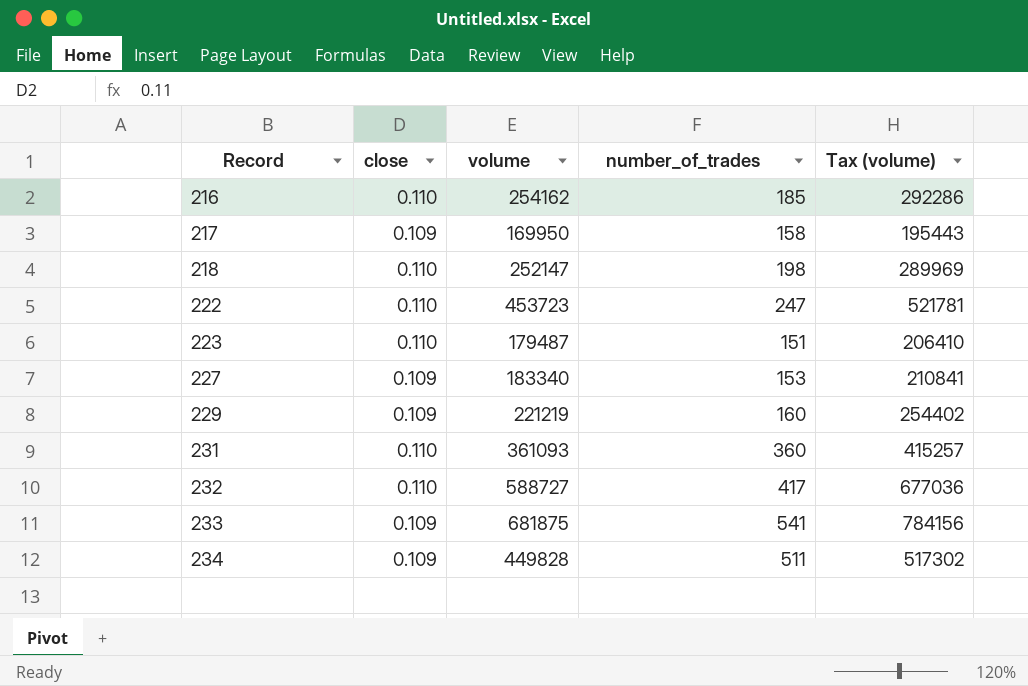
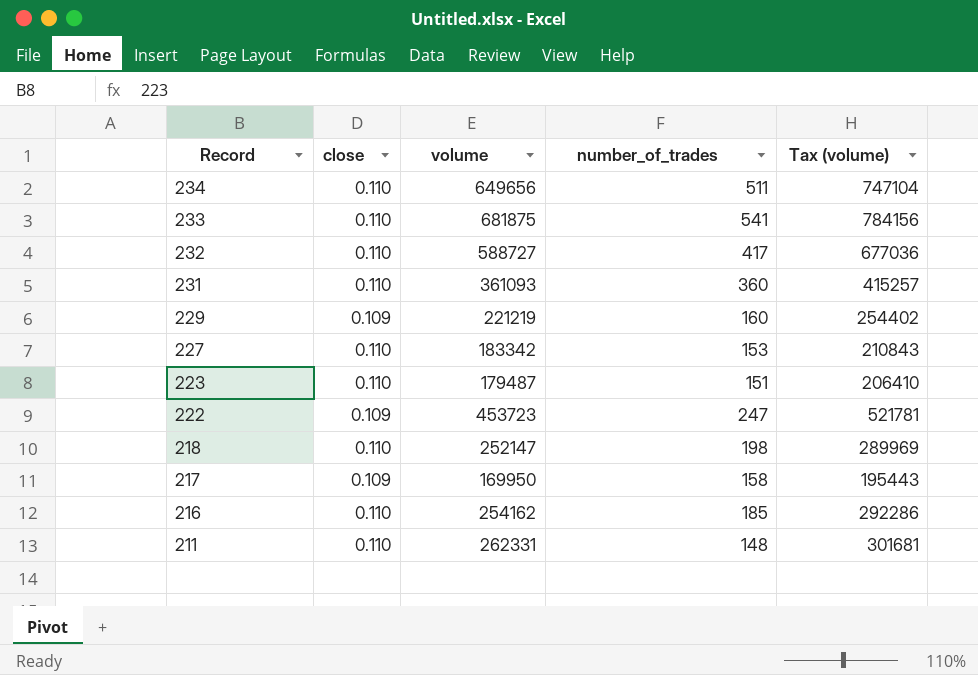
row order: Record ascending -> Record descending
234 | close: 0.109 -> 0.110
234 | volume: 449828 -> 649656
234 | Tax (volume): 517302 -> 747104
233 | close: 0.109 -> 0.110
227 | close: 0.109 -> 0.110
227 | volume: 183340 -> 183342
227 | Tax (volume): 210841 -> 210843
222 | close: 0.110 -> 0.109
row 211: none -> 0.110 | 262331 | 148 | 301681

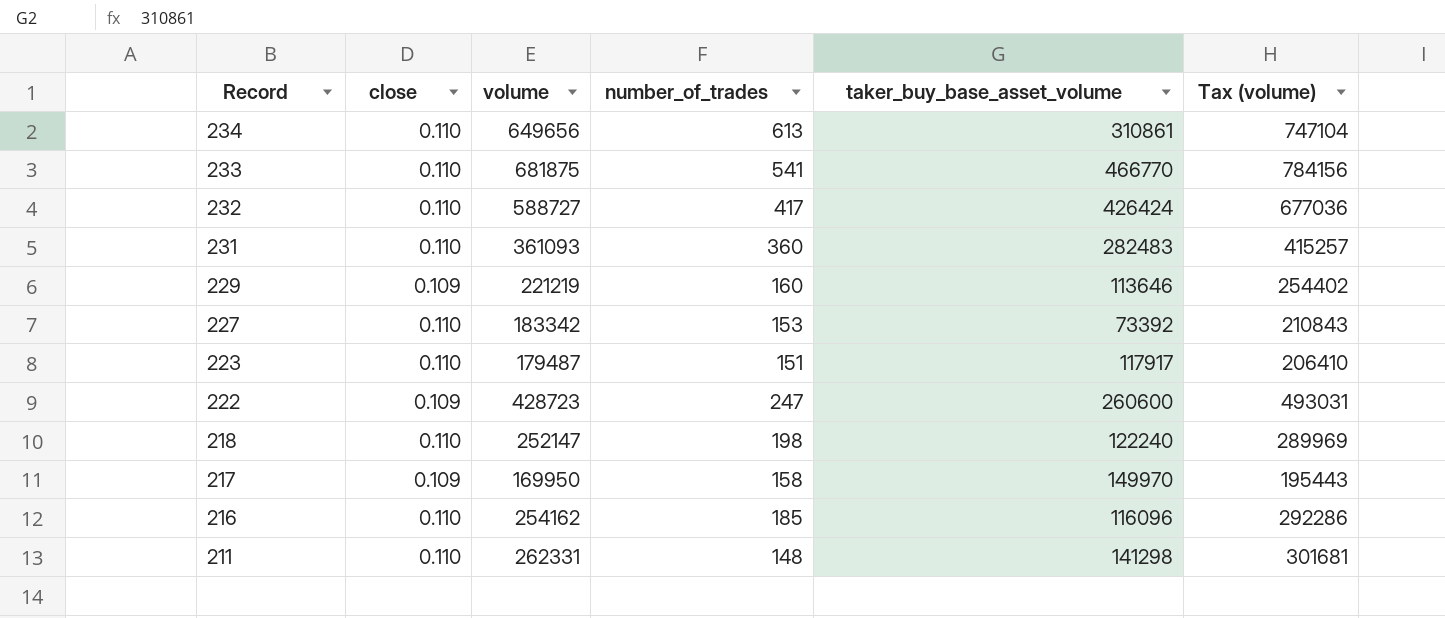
column taker_buy_base_asset_volume | position: none -> 5
234 | number_of_trades: 511 -> 613
222 | volume: 453723 -> 428723
222 | Tax (volume): 521781 -> 493031

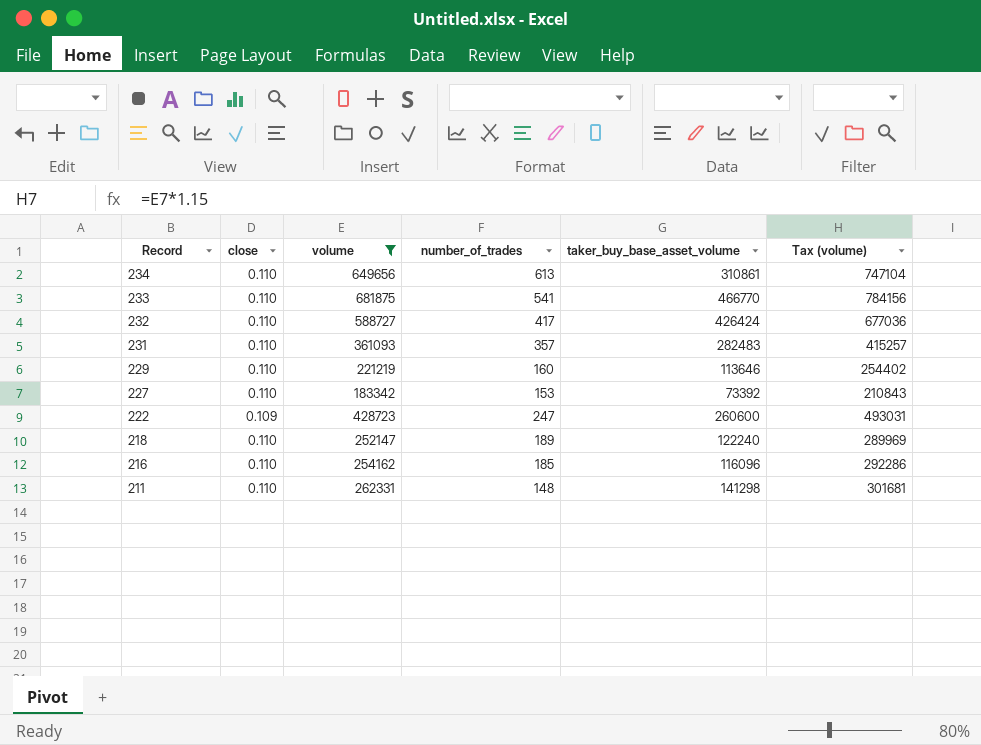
filter: none -> volume >= 183342
231 | number_of_trades: 360 -> 357
229 | close: 0.109 -> 0.110
218 | number_of_trades: 198 -> 189

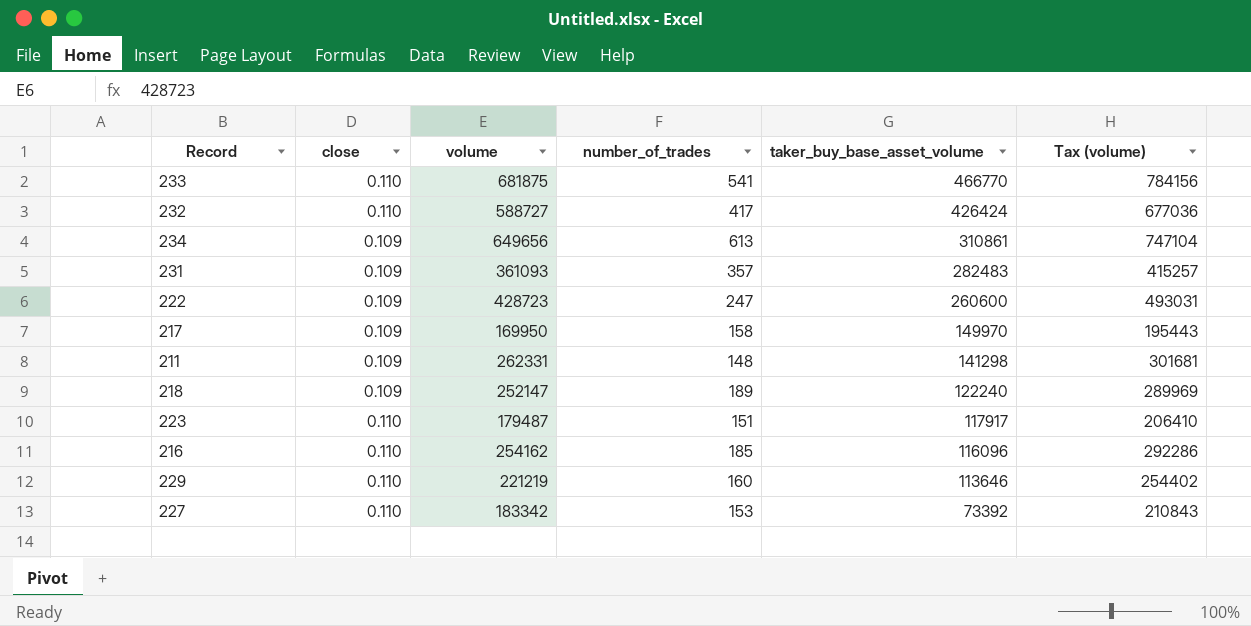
filter: volume >= 183342 -> none
row order: Record descending -> taker_buy_base_asset_volume descending
234 | close: 0.110 -> 0.109
231 | close: 0.110 -> 0.109
211 | close: 0.110 -> 0.109
218 | close: 0.110 -> 0.109

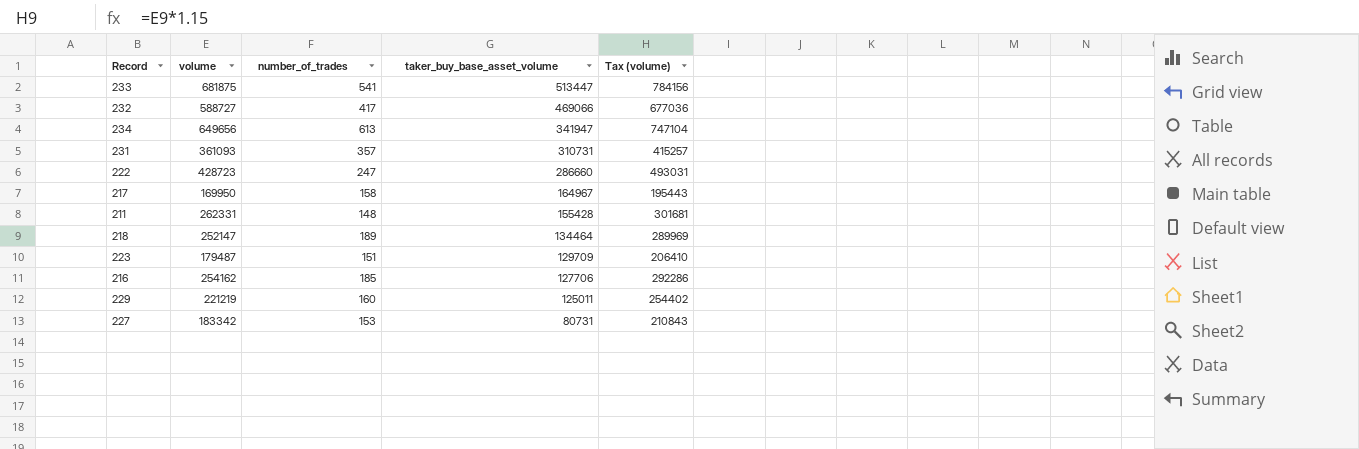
column close | position: 2 -> none
233 | taker_buy_base_asset_volume: 466770 -> 513447
232 | taker_buy_base_asset_volume: 426424 -> 469066
234 | taker_buy_base_asset_volume: 310861 -> 341947
231 | taker_buy_base_asset_volume: 282483 -> 310731
222 | taker_buy_base_asset_volume: 260600 -> 286660
217 | taker_buy_base_asset_volume: 149970 -> 164967
211 | taker_buy_base_asset_volume: 141298 -> 155428
218 | taker_buy_base_asset_volume: 122240 -> 134464
223 | taker_buy_base_asset_volume: 117917 -> 129709
216 | taker_buy_base_asset_volume: 116096 -> 127706
229 | taker_buy_base_asset_volume: 113646 -> 125011
227 | taker_buy_base_asset_volume: 73392 -> 80731

